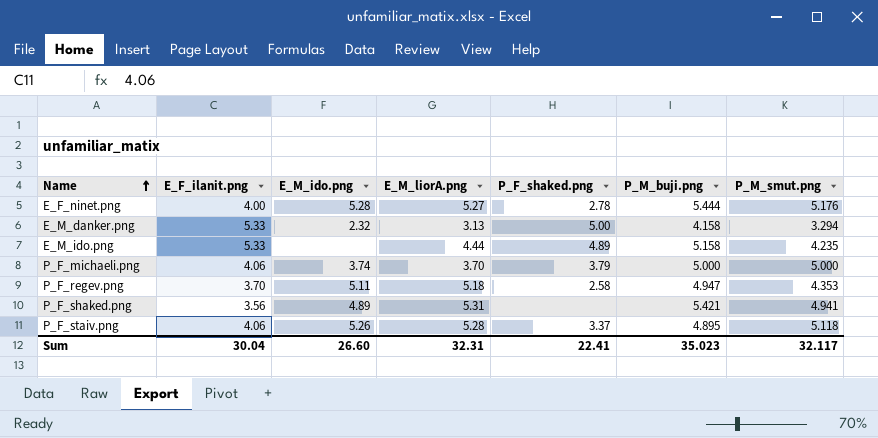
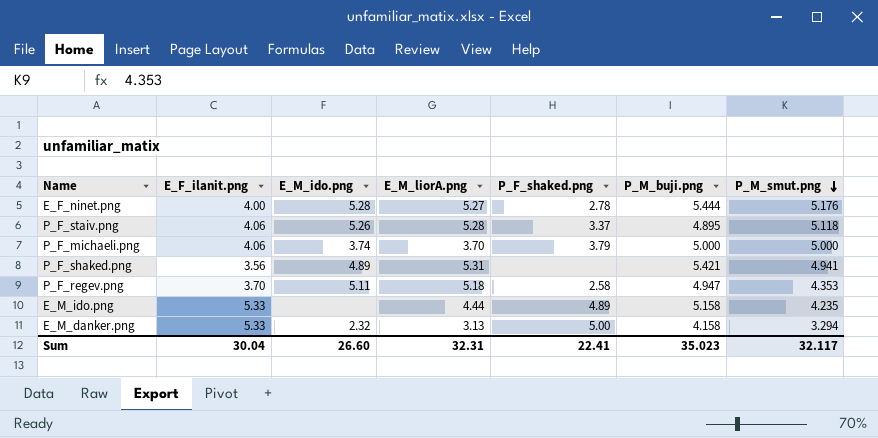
row order: Name ascending -> P_M_smut.png descending

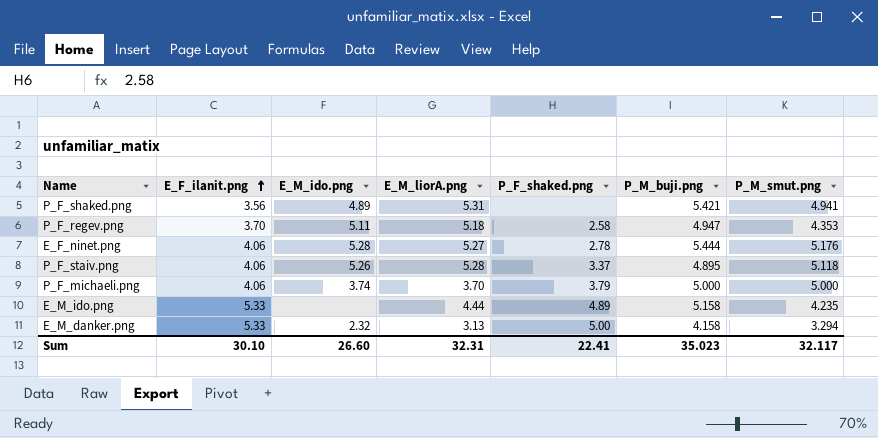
row order: P_M_smut.png descending -> E_F_ilanit.png ascending
E_F_ninet.png | E_F_ilanit.png: 4.00 -> 4.06
Sum | E_F_ilanit.png: 30.04 -> 30.10

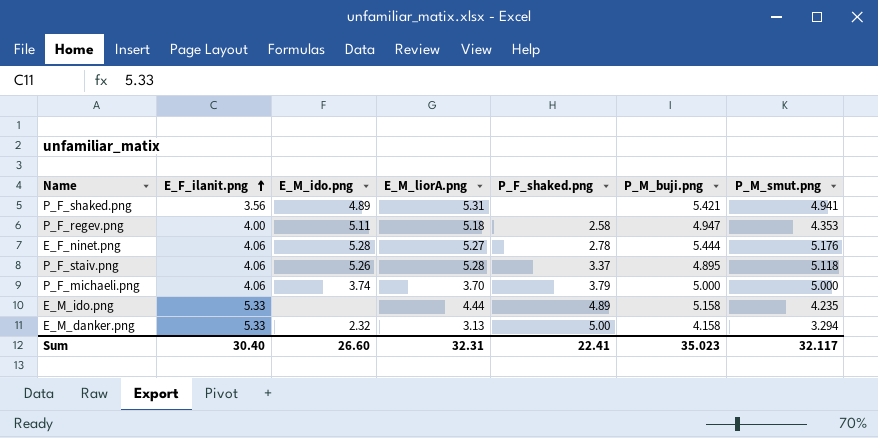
P_F_regev.png | E_F_ilanit.png: 3.70 -> 4.00
Sum | E_F_ilanit.png: 30.10 -> 30.40

